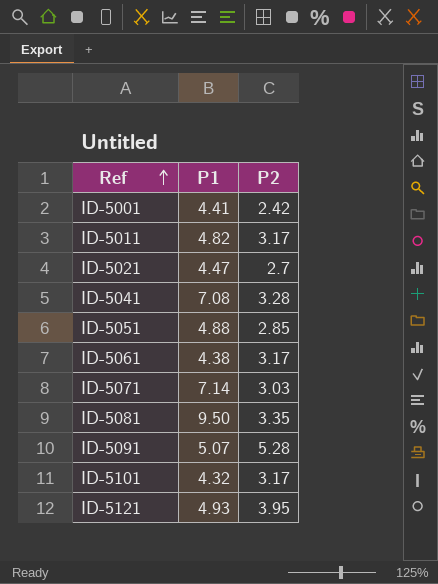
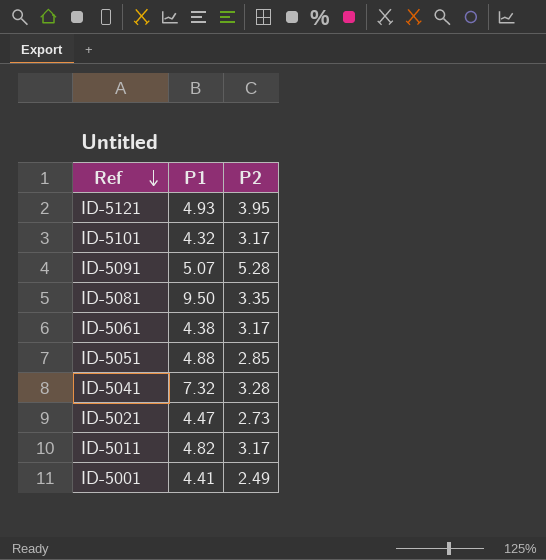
row order: Ref ascending -> Ref descending
row ID-5071: 7.14 | 3.03 -> none
ID-5041 | P1: 7.08 -> 7.32
ID-5021 | P2: 2.7 -> 2.73
ID-5001 | P2: 2.42 -> 2.49

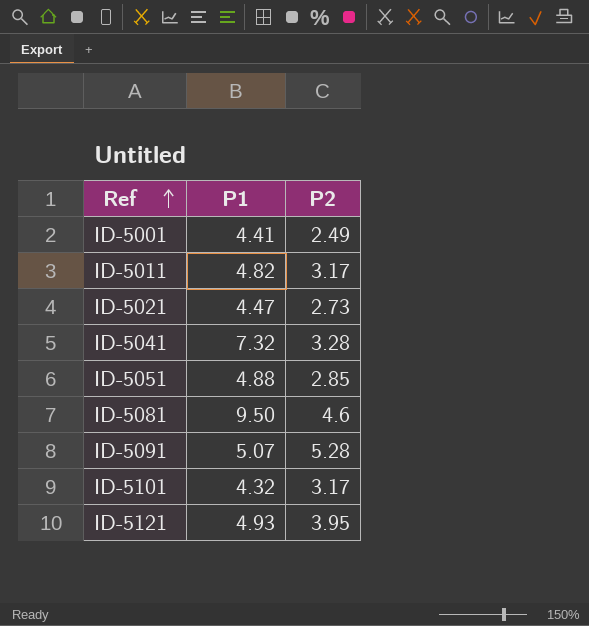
row order: Ref descending -> Ref ascending
row ID-5061: 4.38 | 3.17 -> none
ID-5081 | P2: 3.35 -> 4.6

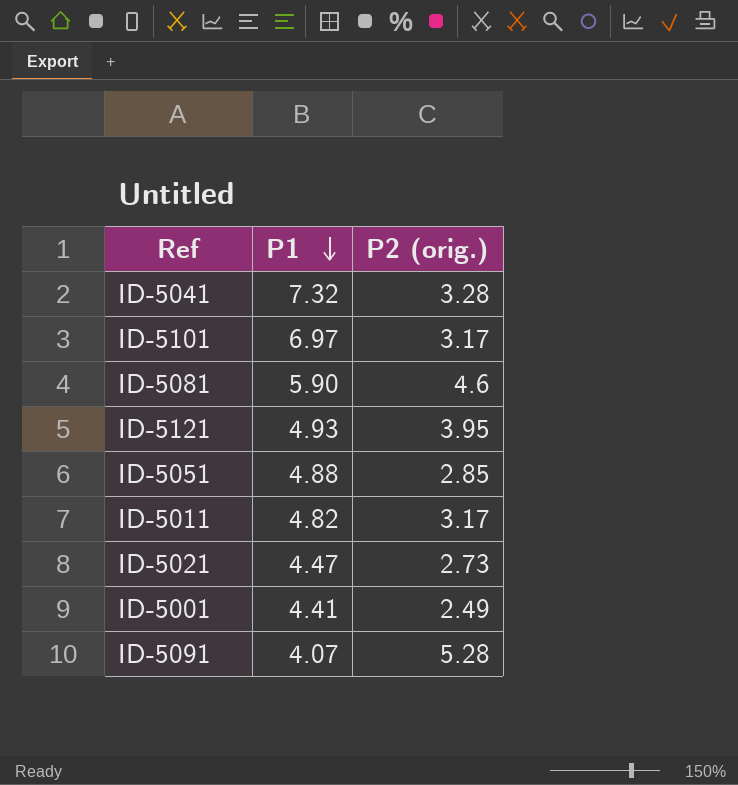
row order: Ref ascending -> P1 descending
column name: P2 -> P2 (orig.)
ID-5101 | P1: 4.32 -> 6.97
ID-5081 | P1: 9.50 -> 5.90
ID-5091 | P1: 5.07 -> 4.07

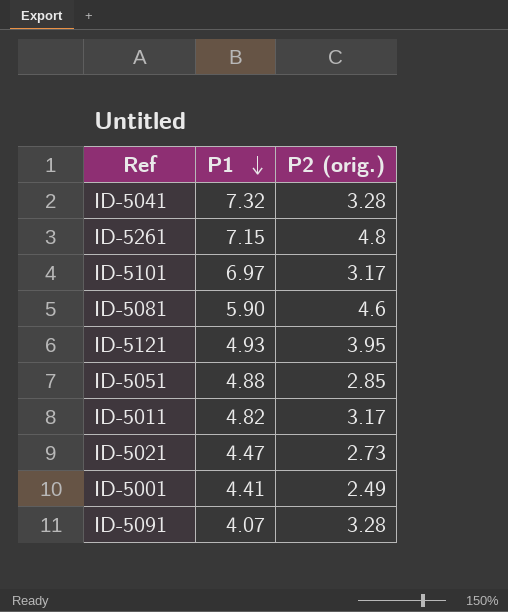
row ID-5261: none -> 7.15 | 4.8
ID-5091 | P2 (orig.): 5.28 -> 3.28

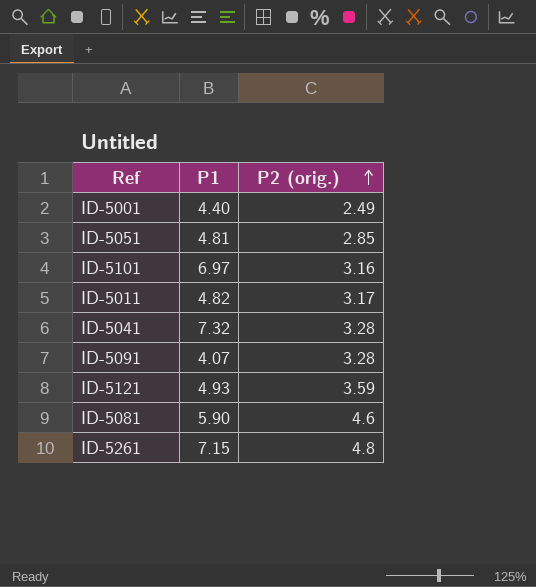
row order: P1 descending -> P2 (orig.) ascending
row ID-5021: 4.47 | 2.73 -> none
ID-5001 | P1: 4.41 -> 4.40
ID-5051 | P1: 4.88 -> 4.81
ID-5101 | P2 (orig.): 3.17 -> 3.16
ID-5121 | P2 (orig.): 3.95 -> 3.59

